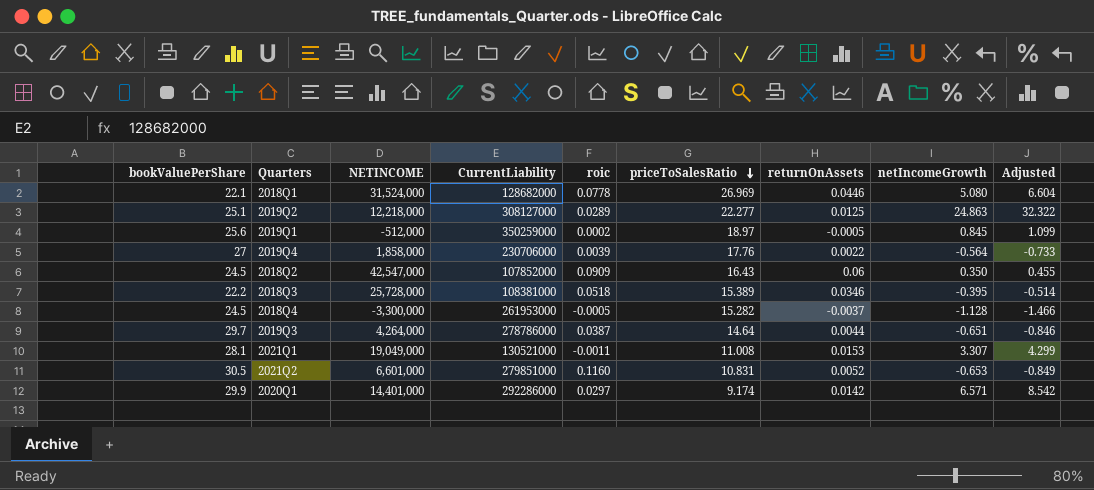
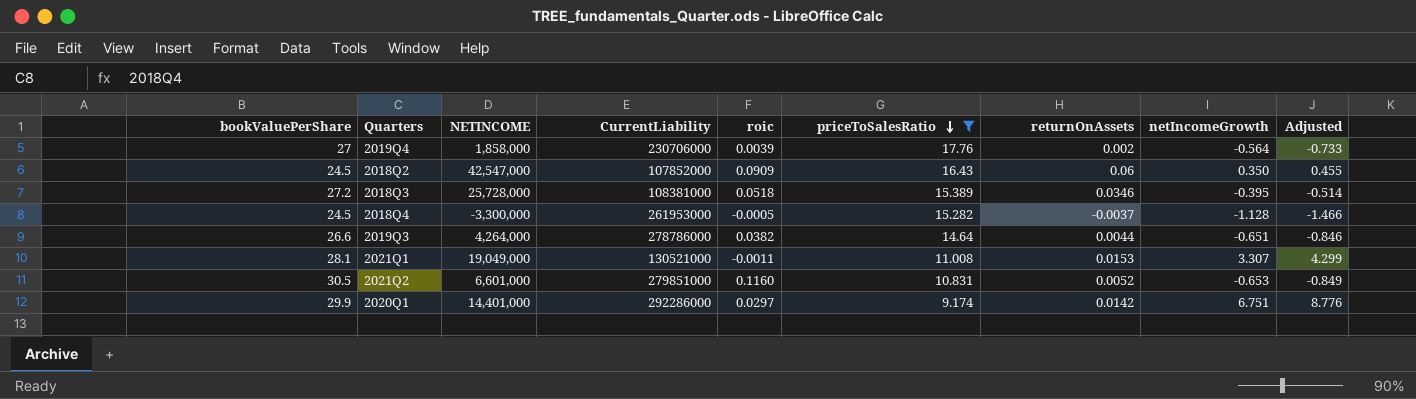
filter: none -> priceToSalesRatio <= 17.76
2019Q4 | returnOnAssets: 0.0022 -> 0.002
2018Q3 | bookValuePerShare: 22.2 -> 27.2
2019Q3 | bookValuePerShare: 29.7 -> 26.6
2019Q3 | roic: 0.0387 -> 0.0382
2020Q1 | netIncomeGrowth: 6.571 -> 6.751
2020Q1 | Adjusted: 8.542 -> 8.776

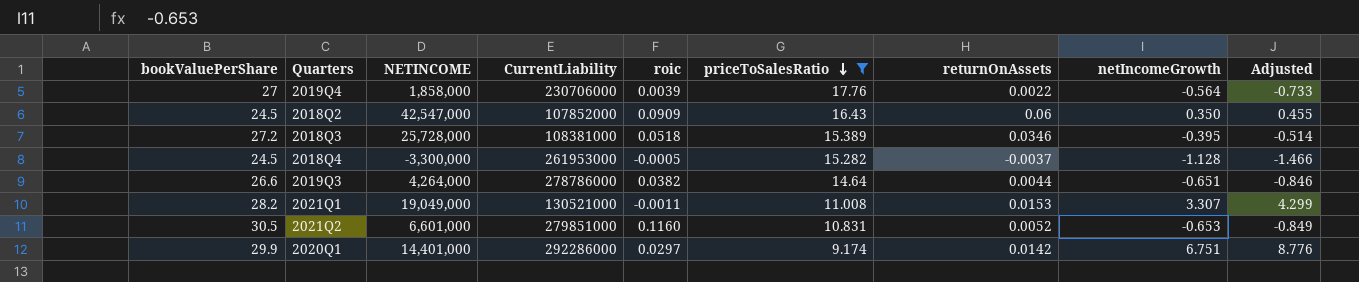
2019Q4 | returnOnAssets: 0.002 -> 0.0022
2021Q1 | bookValuePerShare: 28.1 -> 28.2

